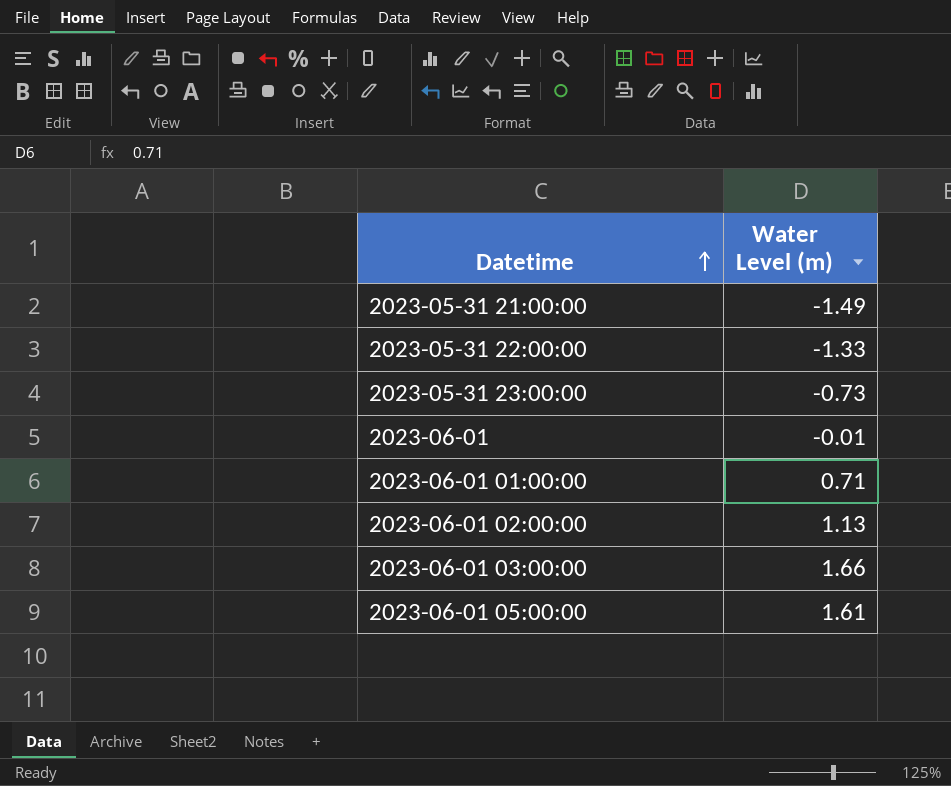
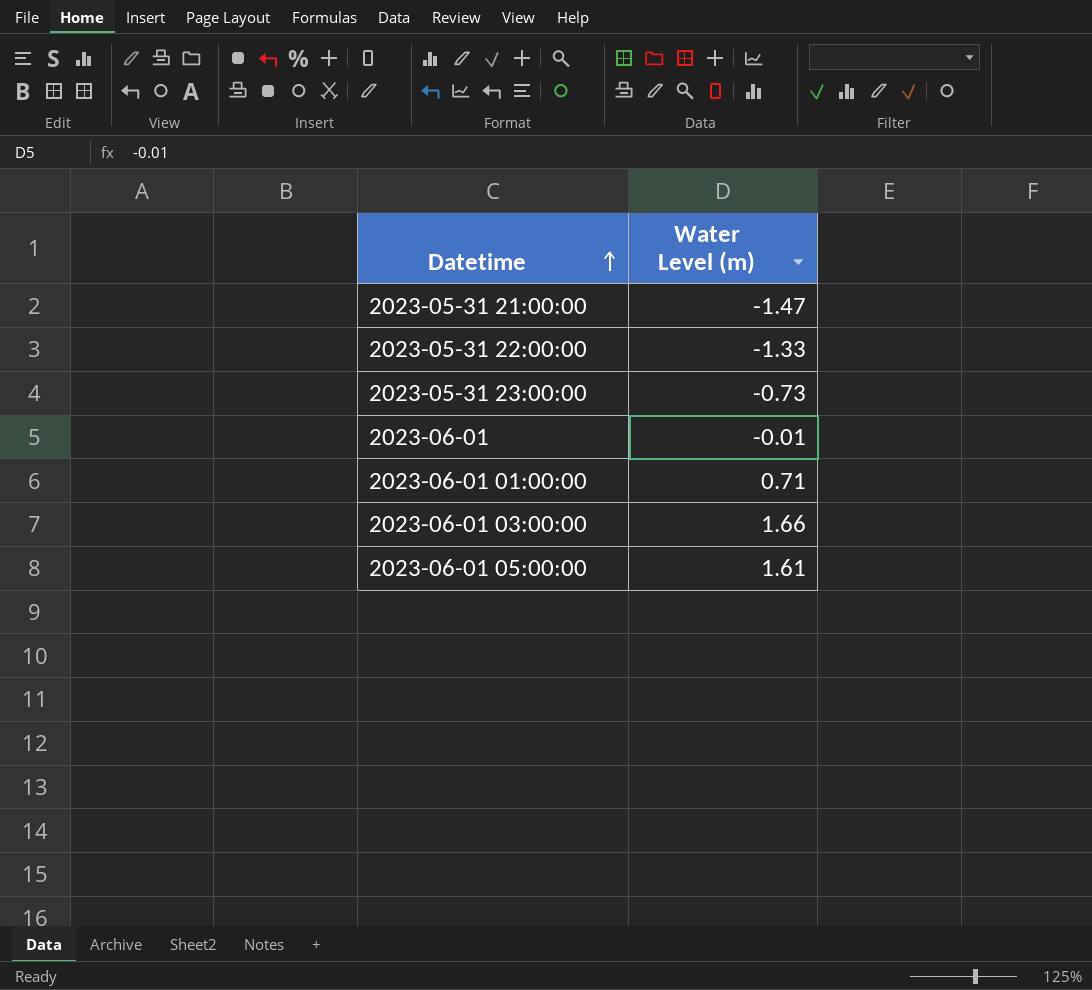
row 2023-06-01 02:00:00: 1.13 -> none
2023-05-31 21:00:00 | Water Level (m): -1.49 -> -1.47

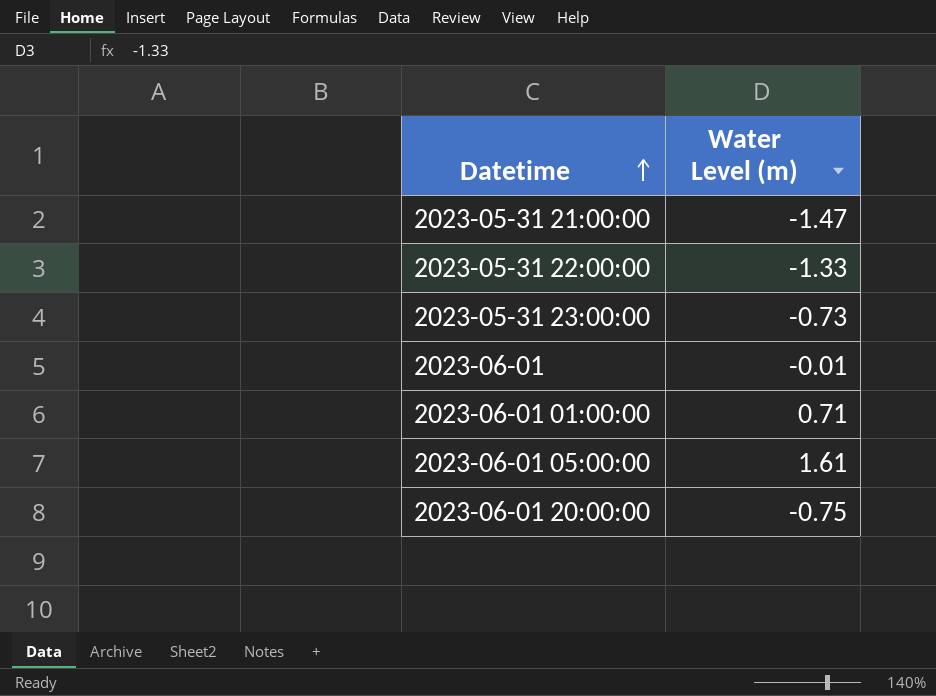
row 2023-06-01 03:00:00: 1.66 -> none
row 2023-06-01 20:00:00: none -> -0.75

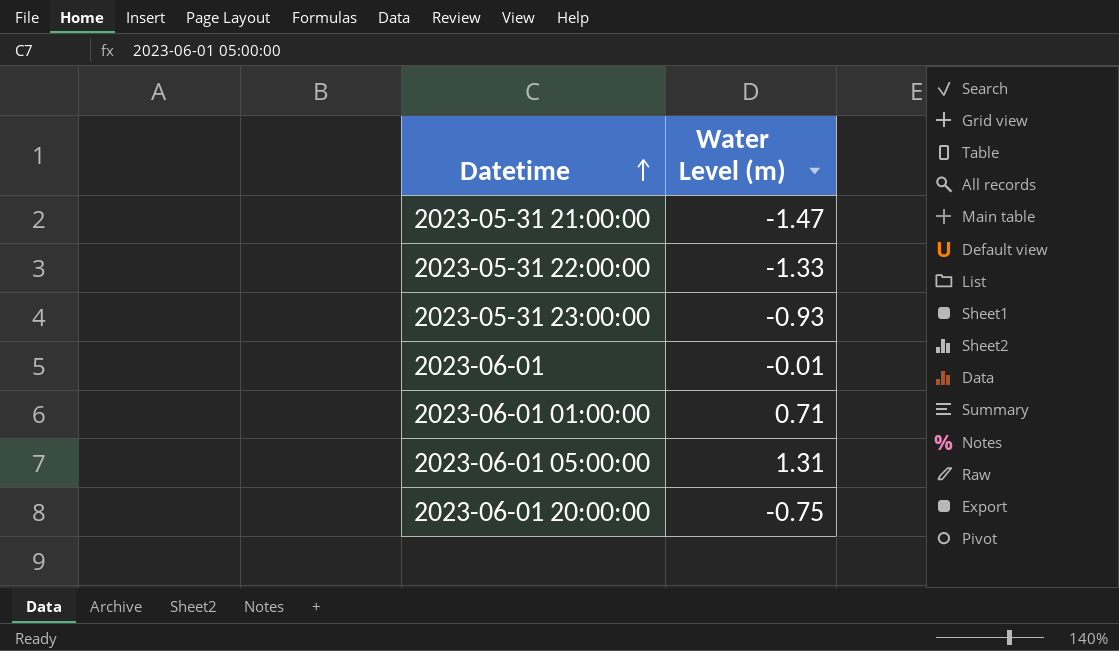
2023-05-31 23:00:00 | Water Level (m): -0.73 -> -0.93
2023-06-01 05:00:00 | Water Level (m): 1.61 -> 1.31

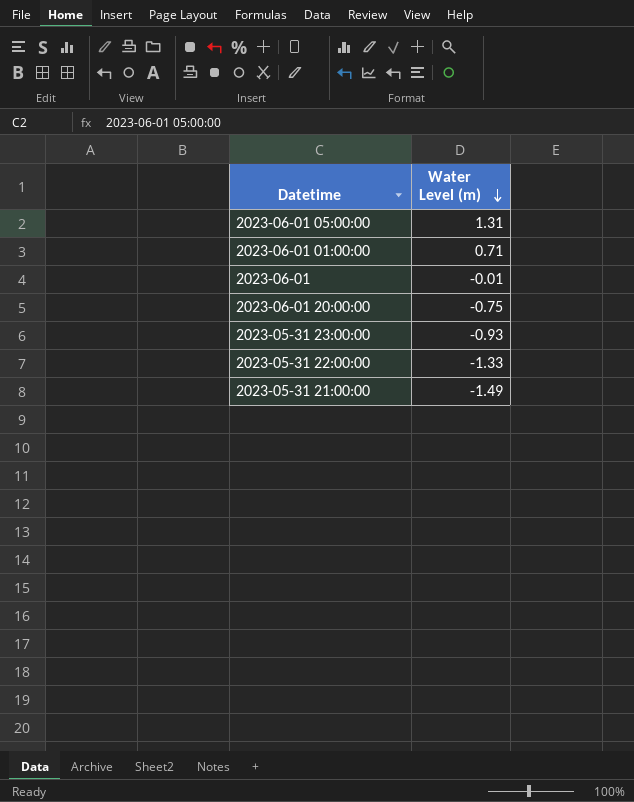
row order: Datetime ascending -> Water Level (m) descending
2023-05-31 21:00:00 | Water Level (m): -1.47 -> -1.49

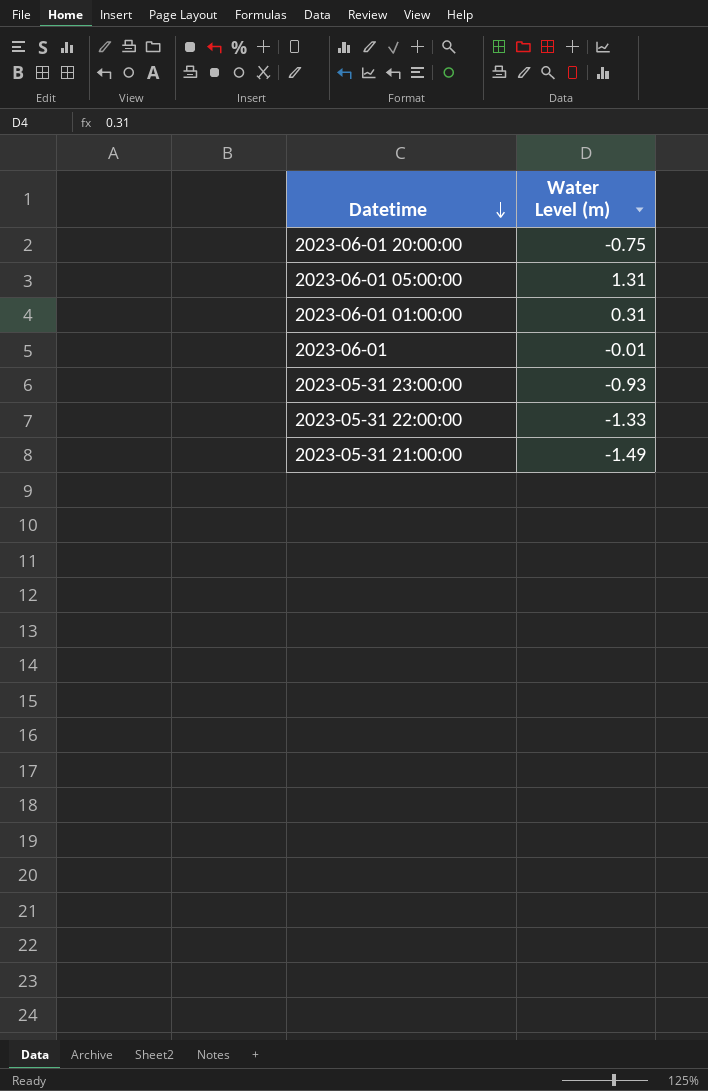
row order: Water Level (m) descending -> Datetime descending
2023-06-01 01:00:00 | Water Level (m): 0.71 -> 0.31

